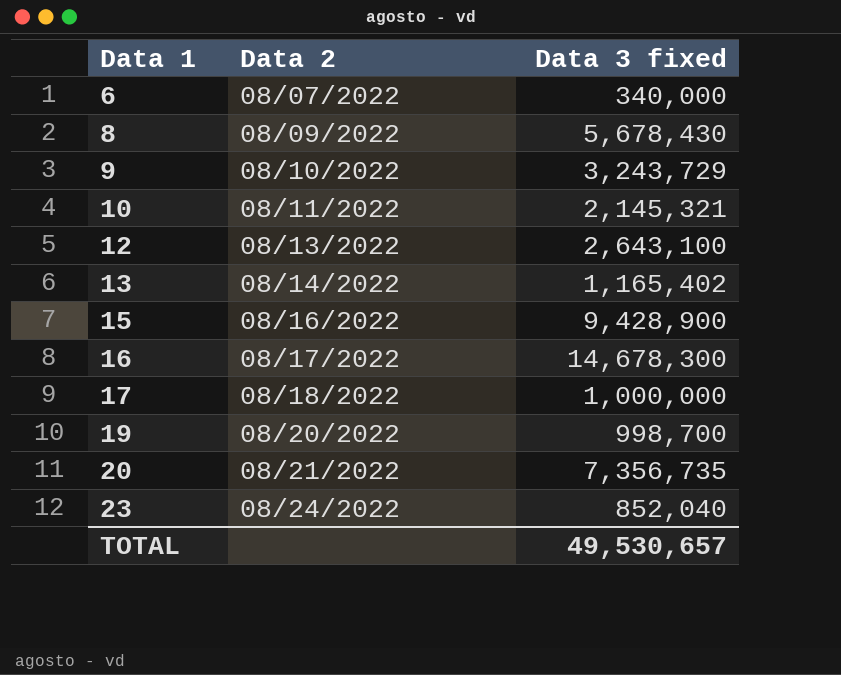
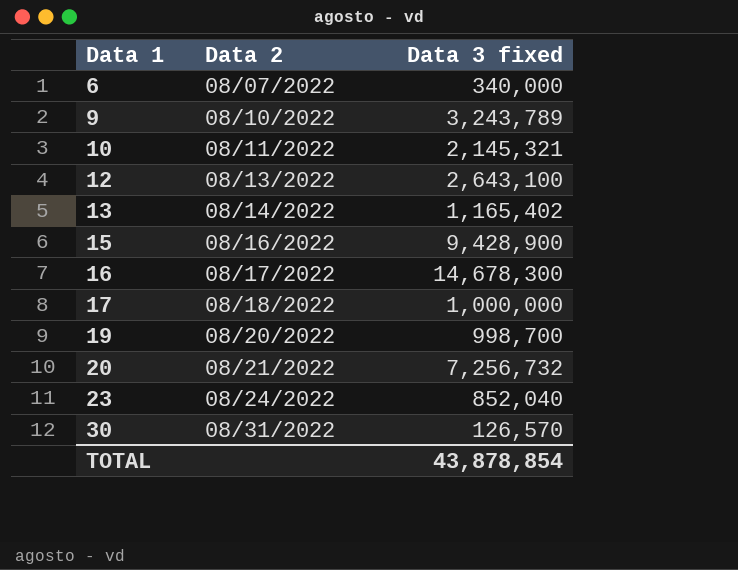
row 8: 08/09/2022 | 5,678,430 -> none
9 | Data 3 fixed: 3,243,729 -> 3,243,789
20 | Data 3 fixed: 7,356,735 -> 7,256,732
row 30: none -> 08/31/2022 | 126,570
TOTAL | Data 3 fixed: 49,530,657 -> 43,878,854

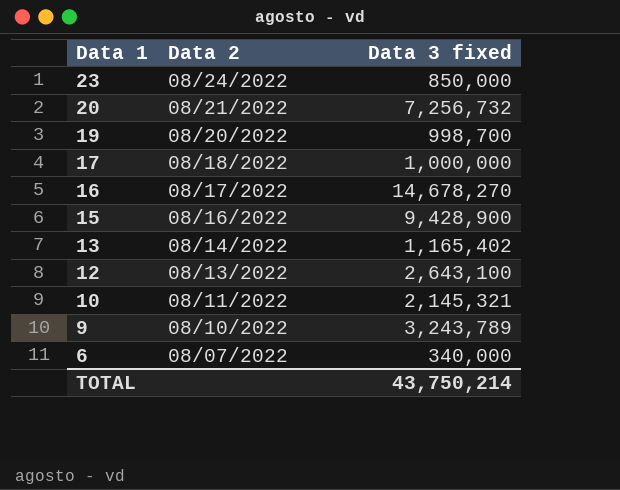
row order: Data 1 ascending -> Data 1 descending
row 30: 08/31/2022 | 126,570 -> none
23 | Data 3 fixed: 852,040 -> 850,000
16 | Data 3 fixed: 14,678,300 -> 14,678,270
TOTAL | Data 3 fixed: 43,878,854 -> 43,750,214

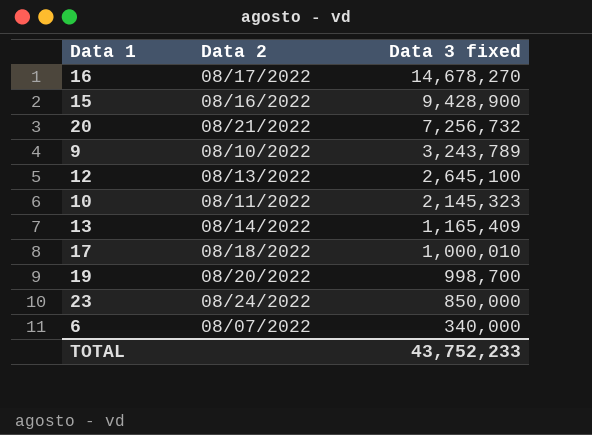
row order: Data 1 descending -> Data 3 fixed descending
12 | Data 3 fixed: 2,643,100 -> 2,645,100
10 | Data 3 fixed: 2,145,321 -> 2,145,323
13 | Data 3 fixed: 1,165,402 -> 1,165,409
17 | Data 3 fixed: 1,000,000 -> 1,000,010
TOTAL | Data 3 fixed: 43,750,214 -> 43,752,233

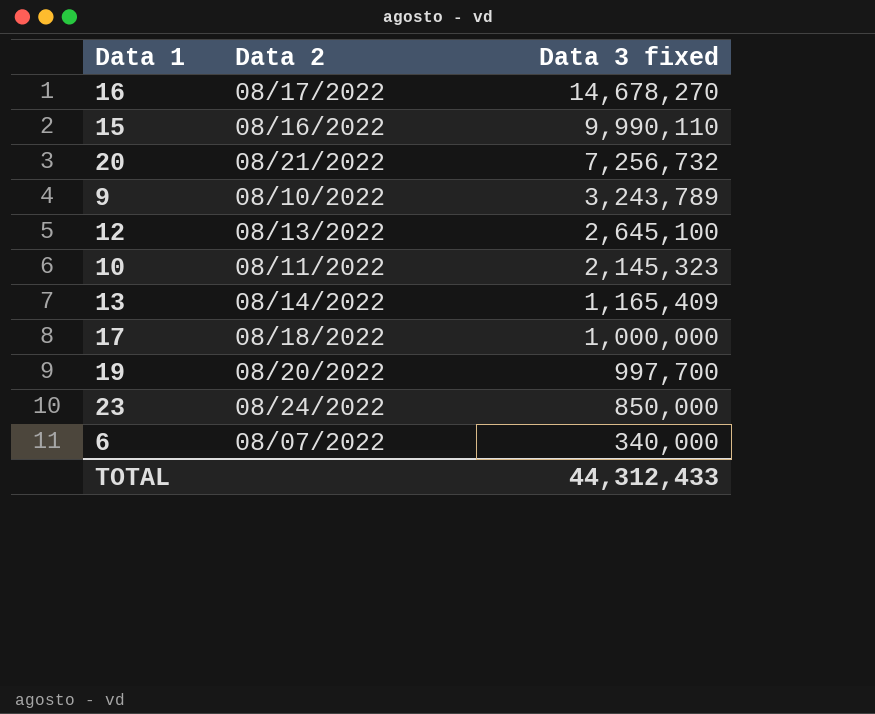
15 | Data 3 fixed: 9,428,900 -> 9,990,110
17 | Data 3 fixed: 1,000,010 -> 1,000,000
19 | Data 3 fixed: 998,700 -> 997,700
TOTAL | Data 3 fixed: 43,752,233 -> 44,312,433

